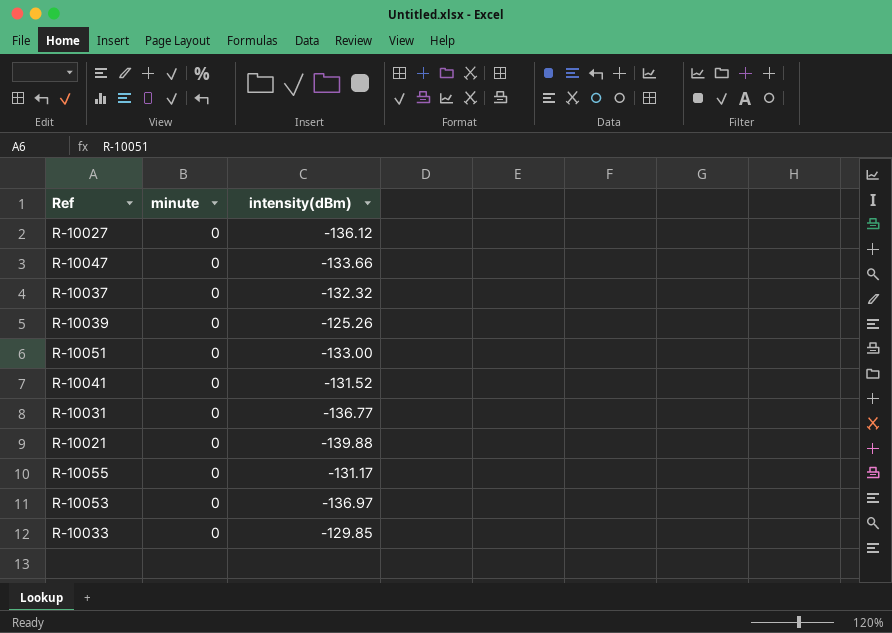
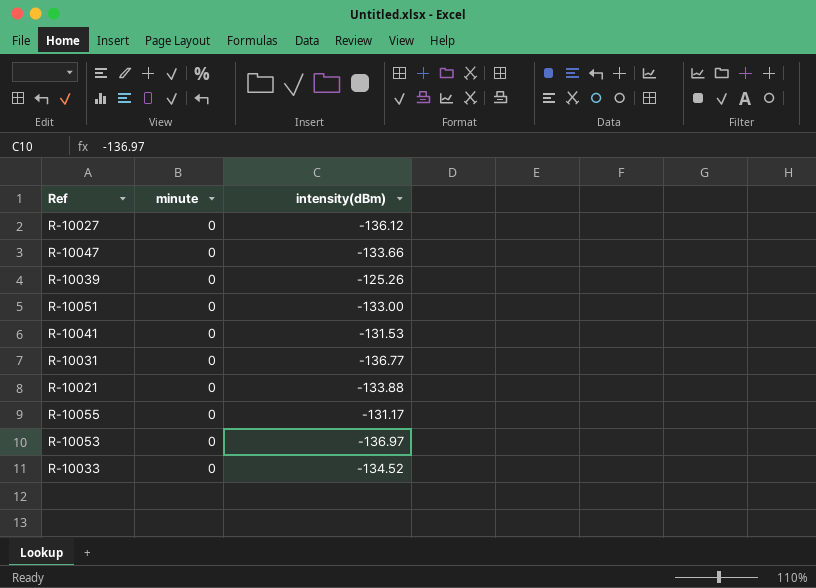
row R-10037: 0 | -132.32 -> none
R-10041 | intensity(dBm): -131.52 -> -131.53
R-10021 | intensity(dBm): -139.88 -> -133.88
R-10033 | intensity(dBm): -129.85 -> -134.52

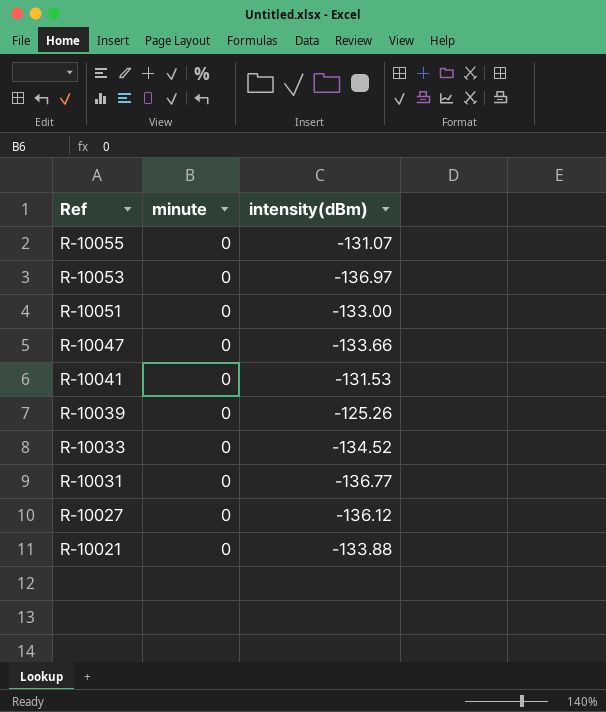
row order: none -> Ref descending
R-10055 | intensity(dBm): -131.17 -> -131.07

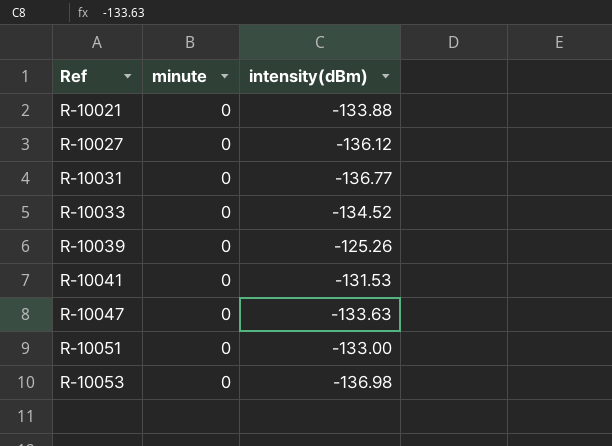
row order: Ref descending -> Ref ascending
row R-10055: 0 | -131.07 -> none
R-10047 | intensity(dBm): -133.66 -> -133.63
R-10053 | intensity(dBm): -136.97 -> -136.98

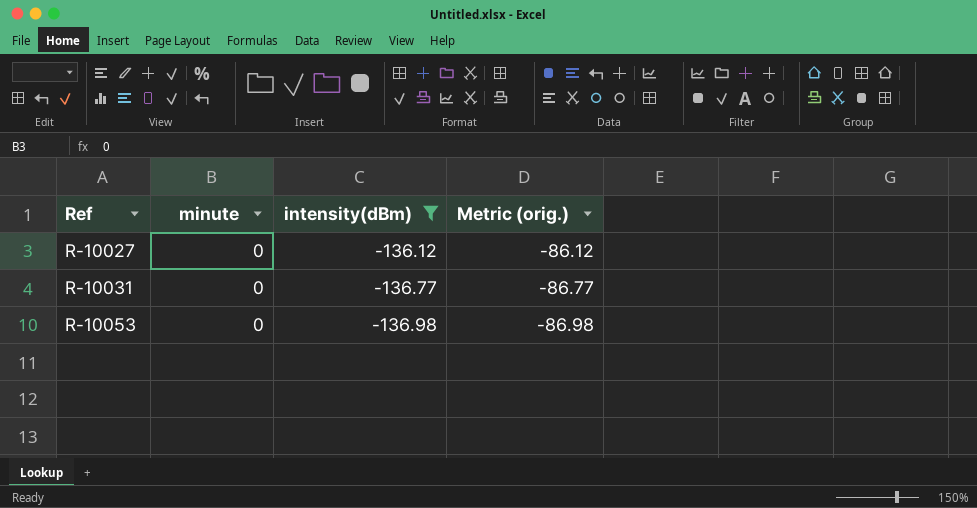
filter: none -> intensity(dBm) <= -136.12
column Metric (orig.) | formula: none -> [intensity(dBm)] + 50

